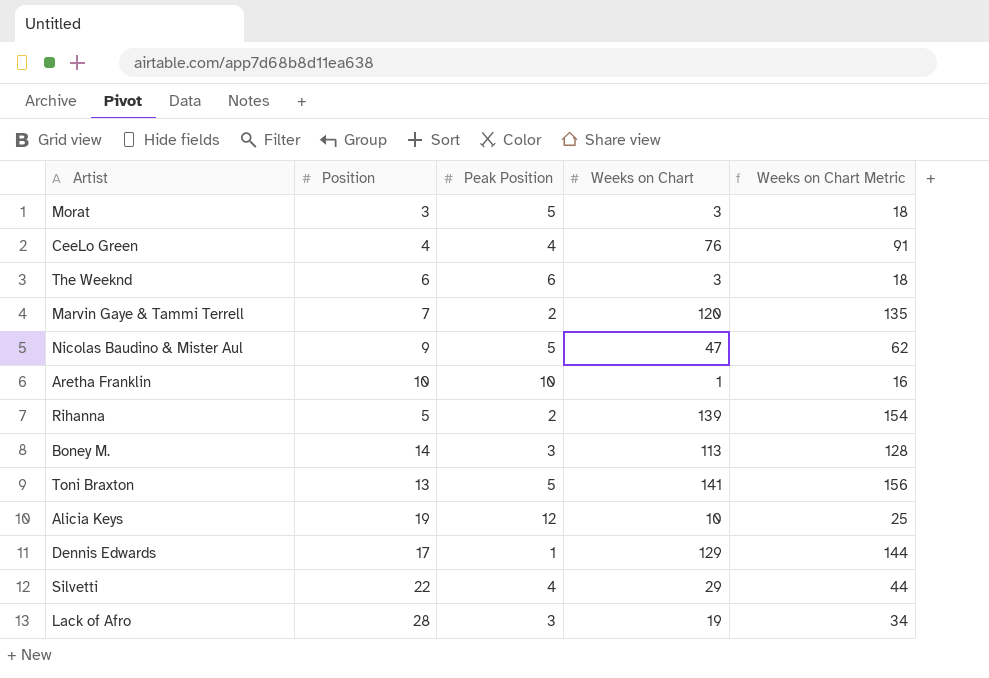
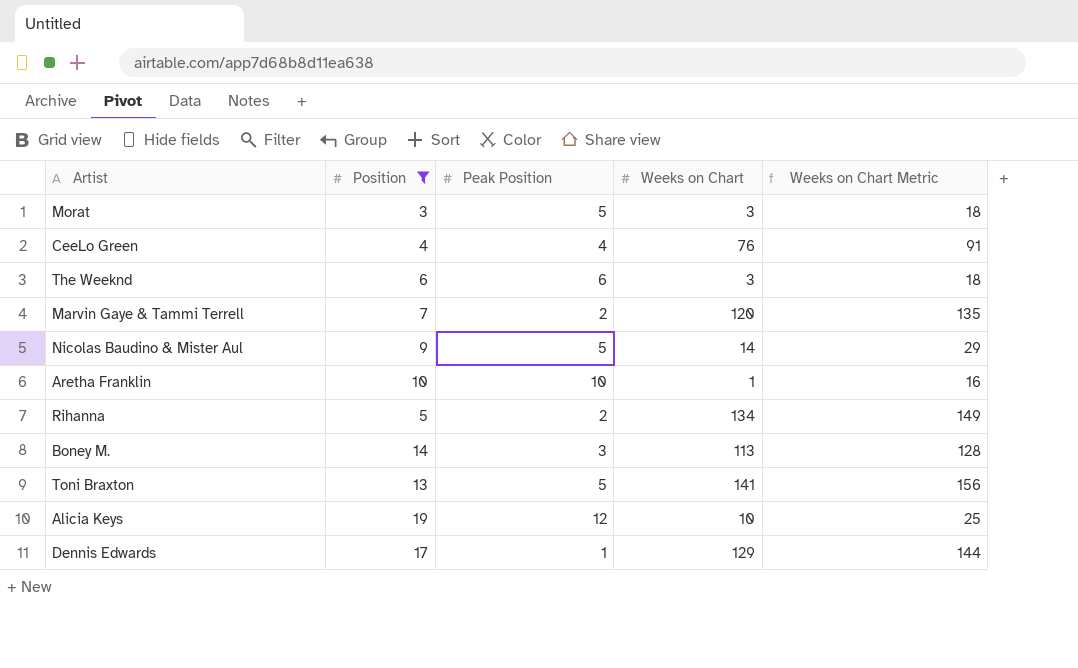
filter: none -> Position <= 19
Nicolas Baudino & Mister Aul | Weeks on Chart: 47 -> 14
Nicolas Baudino & Mister Aul | Weeks on Chart Metric: 62 -> 29
Rihanna | Weeks on Chart: 139 -> 134
Rihanna | Weeks on Chart Metric: 154 -> 149

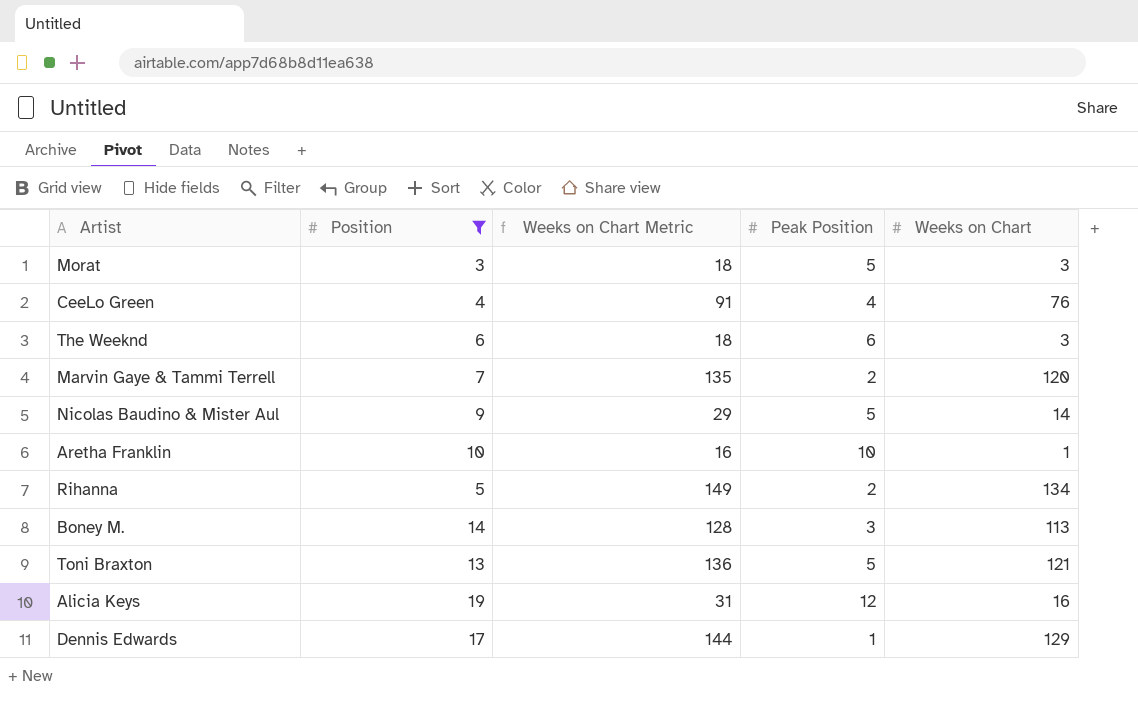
column Weeks on Chart Metric | position: 5 -> 3
Toni Braxton | Weeks on Chart Metric: 156 -> 136
Toni Braxton | Weeks on Chart: 141 -> 121
Alicia Keys | Weeks on Chart Metric: 25 -> 31
Alicia Keys | Weeks on Chart: 10 -> 16

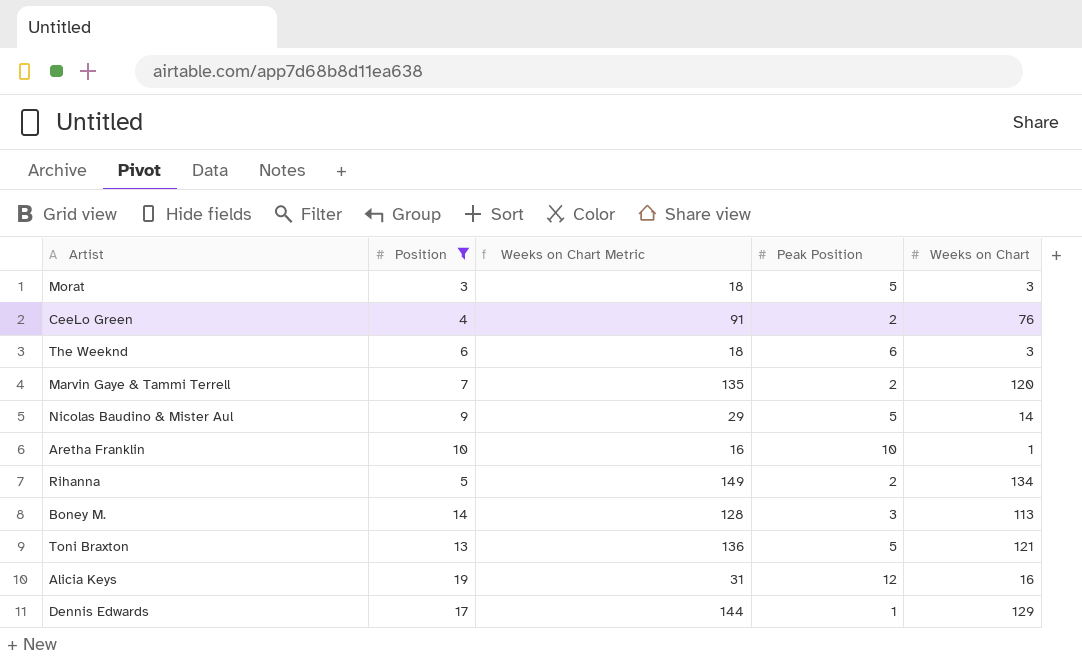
CeeLo Green | Peak Position: 4 -> 2

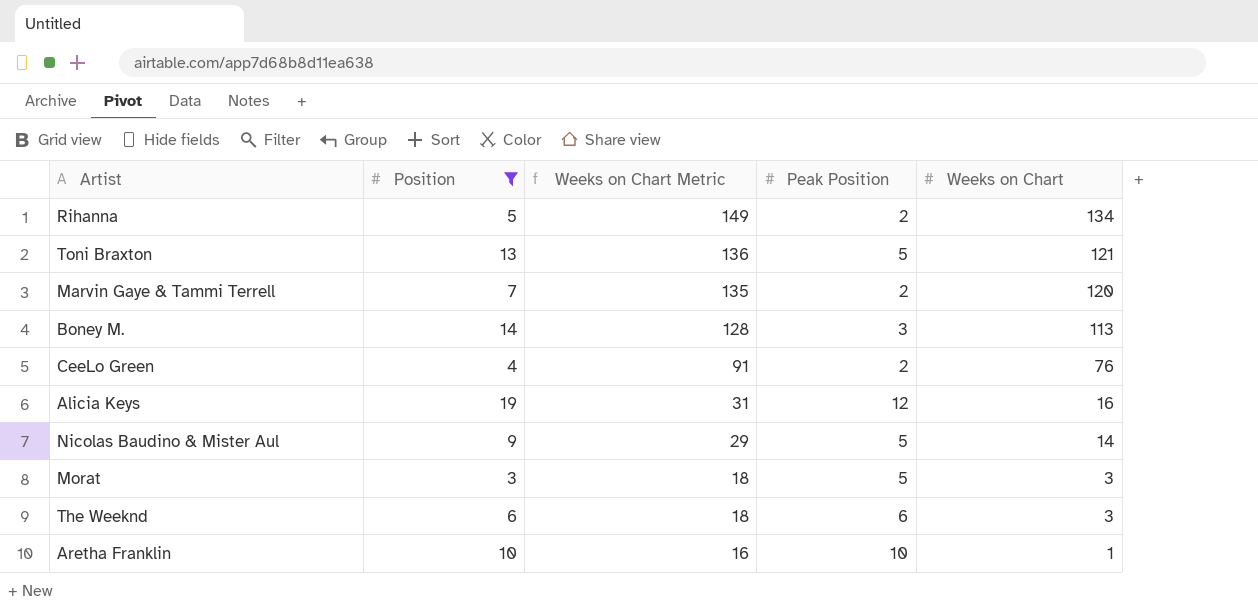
row order: none -> Weeks on Chart Metric descending
row Dennis Edwards: 17 | 144 | 1 | 129 -> none

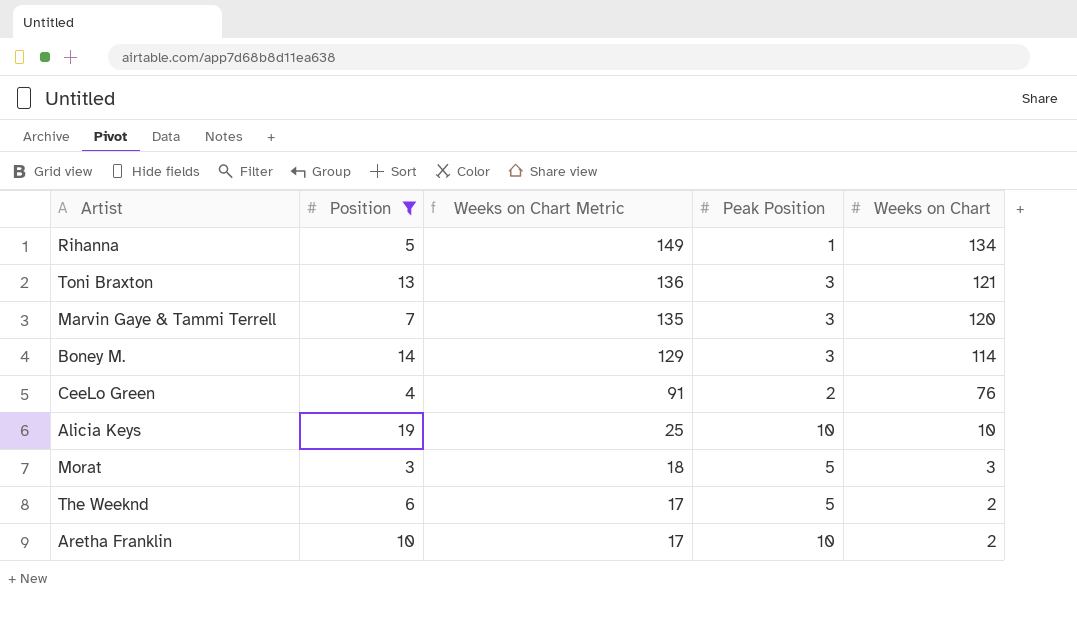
row Nicolas Baudino & Mister Aul: 9 | 29 | 5 | 14 -> none
Rihanna | Peak Position: 2 -> 1
Toni Braxton | Peak Position: 5 -> 3
Marvin Gaye & Tammi Terrell | Peak Position: 2 -> 3
Boney M. | Weeks on Chart Metric: 128 -> 129
Boney M. | Weeks on Chart: 113 -> 114
Alicia Keys | Weeks on Chart Metric: 31 -> 25
Alicia Keys | Peak Position: 12 -> 10
Alicia Keys | Weeks on Chart: 16 -> 10
The Weeknd | Weeks on Chart Metric: 18 -> 17
The Weeknd | Peak Position: 6 -> 5
The Weeknd | Weeks on Chart: 3 -> 2
Aretha Franklin | Weeks on Chart Metric: 16 -> 17
Aretha Franklin | Weeks on Chart: 1 -> 2

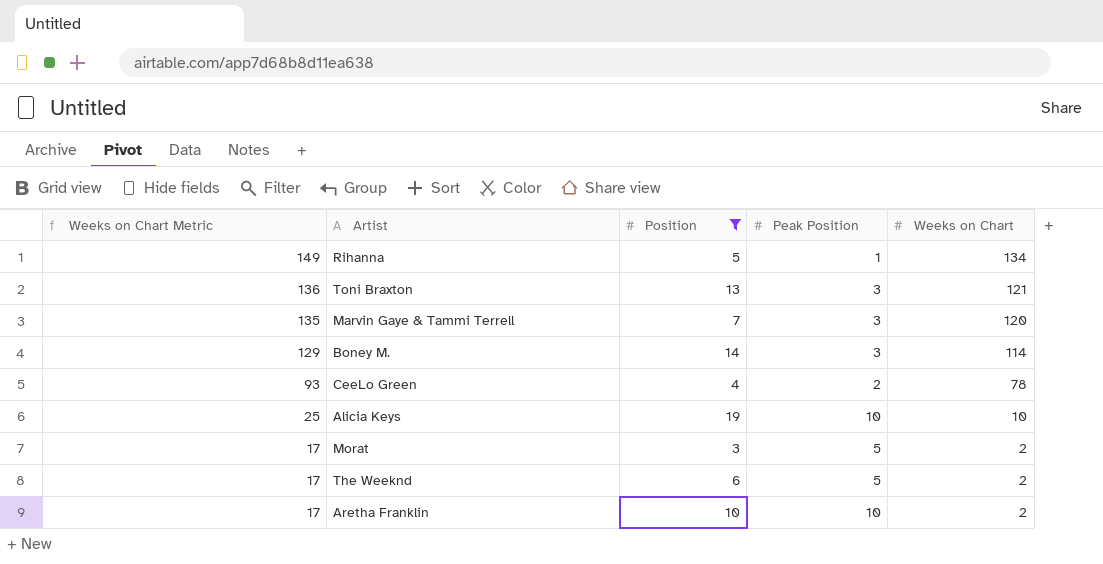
column Weeks on Chart Metric | position: 3 -> 1
CeeLo Green | Weeks on Chart Metric: 91 -> 93
CeeLo Green | Weeks on Chart: 76 -> 78
Morat | Weeks on Chart Metric: 18 -> 17
Morat | Weeks on Chart: 3 -> 2

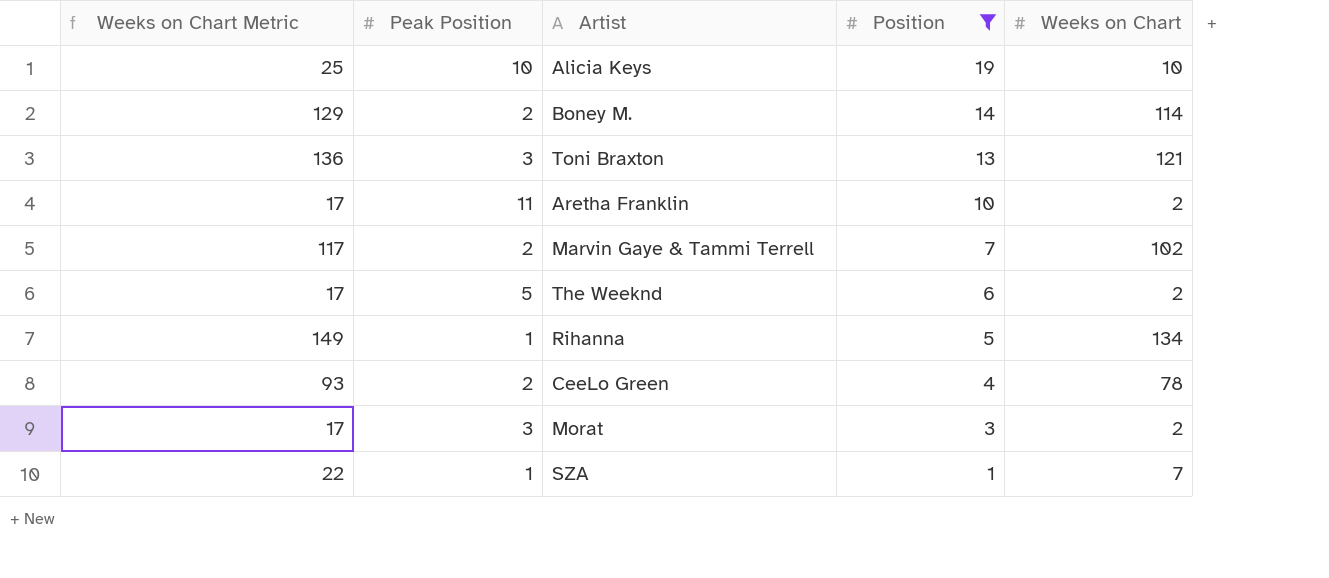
row order: Weeks on Chart Metric descending -> Position descending
column Peak Position | position: 4 -> 2
Boney M. | Peak Position: 3 -> 2
Aretha Franklin | Peak Position: 10 -> 11
Marvin Gaye & Tammi Terrell | Weeks on Chart Metric: 135 -> 117
Marvin Gaye & Tammi Terrell | Peak Position: 3 -> 2
Marvin Gaye & Tammi Terrell | Weeks on Chart: 120 -> 102
Morat | Peak Position: 5 -> 3
row SZA: none -> 22 | 1 | 1 | 7

